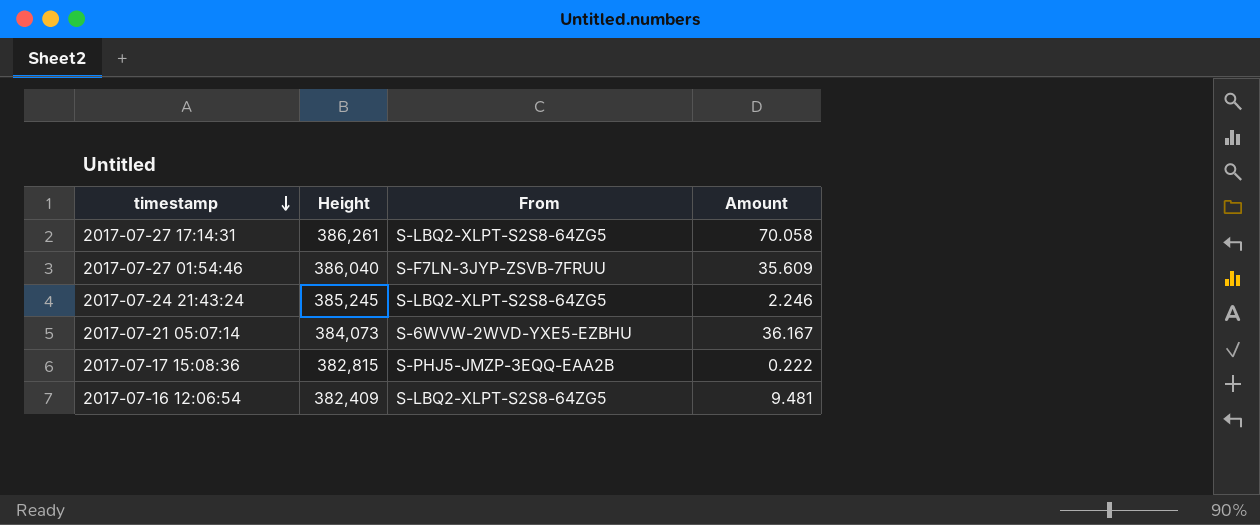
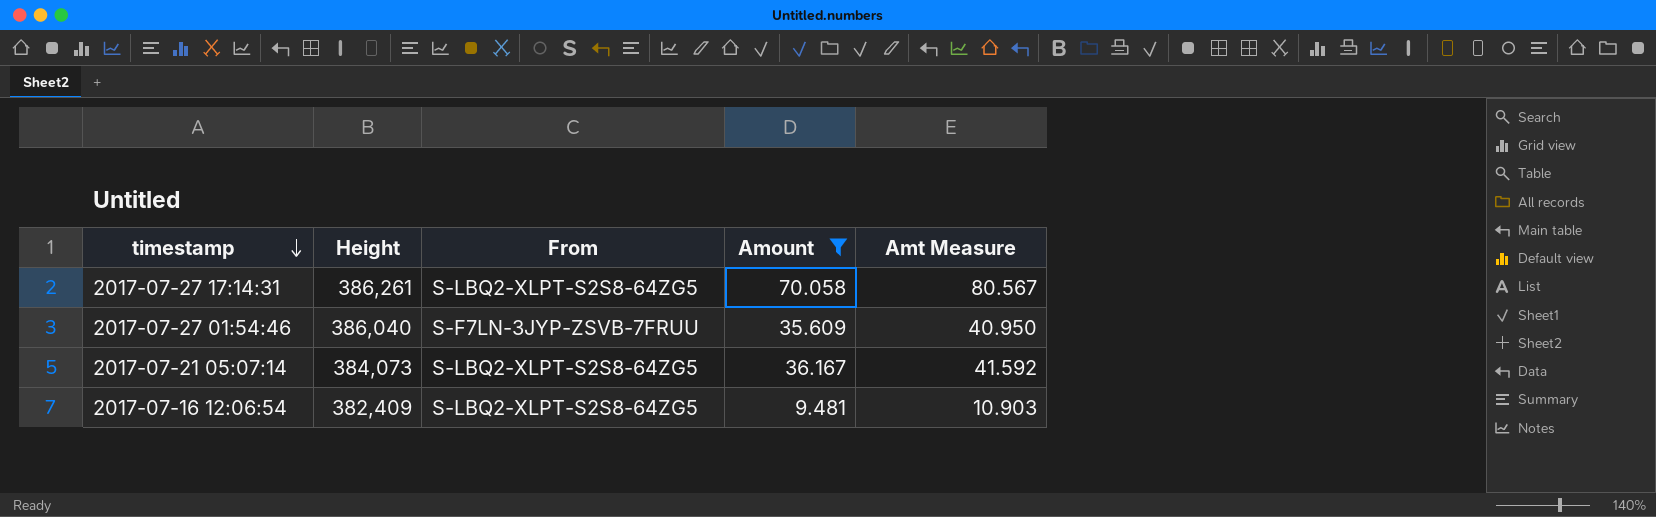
filter: none -> Amount >= 9.481
column Amt Measure | formula: none -> [Amount] * 1.15
2017-07-21 05:07:14 | From: S-6WVW-2WVD-YXE5-EZBHU -> S-LBQ2-XLPT-S2S8-64ZG5

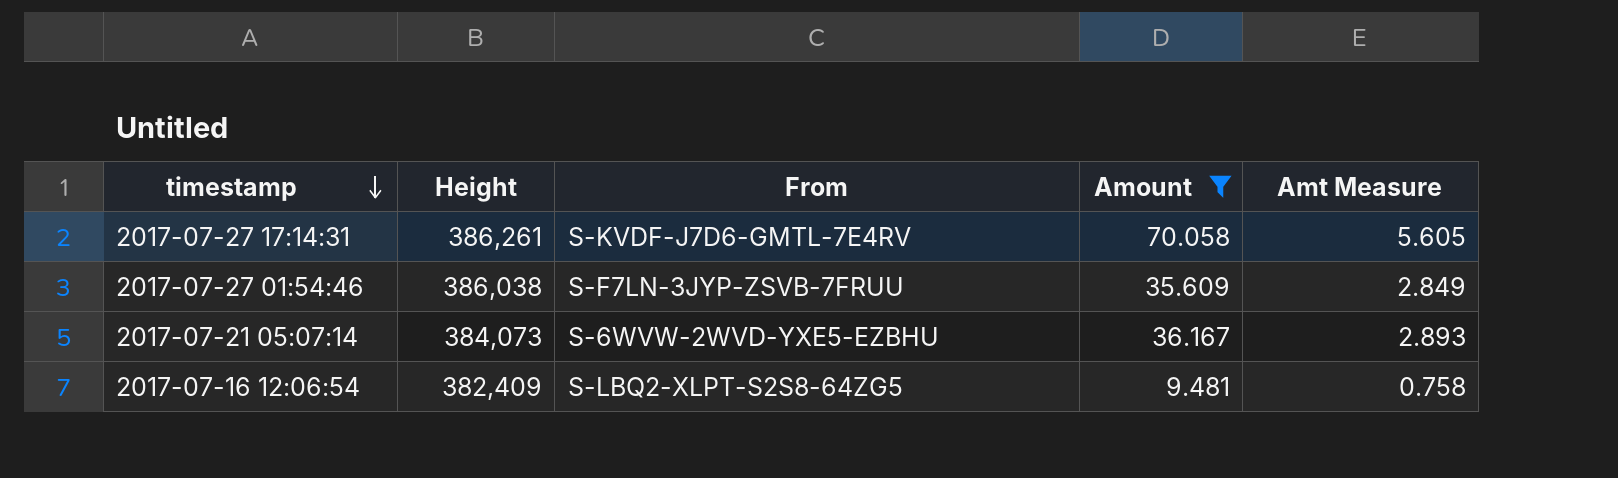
column Amt Measure | formula: [Amount] * 1.15 -> [Amount] * 0.08
2017-07-27 17:14:31 | From: S-LBQ2-XLPT-S2S8-64ZG5 -> S-KVDF-J7D6-GMTL-7E4RV
2017-07-27 01:54:46 | Height: 386,040 -> 386,038
2017-07-21 05:07:14 | From: S-LBQ2-XLPT-S2S8-64ZG5 -> S-6WVW-2WVD-YXE5-EZBHU

